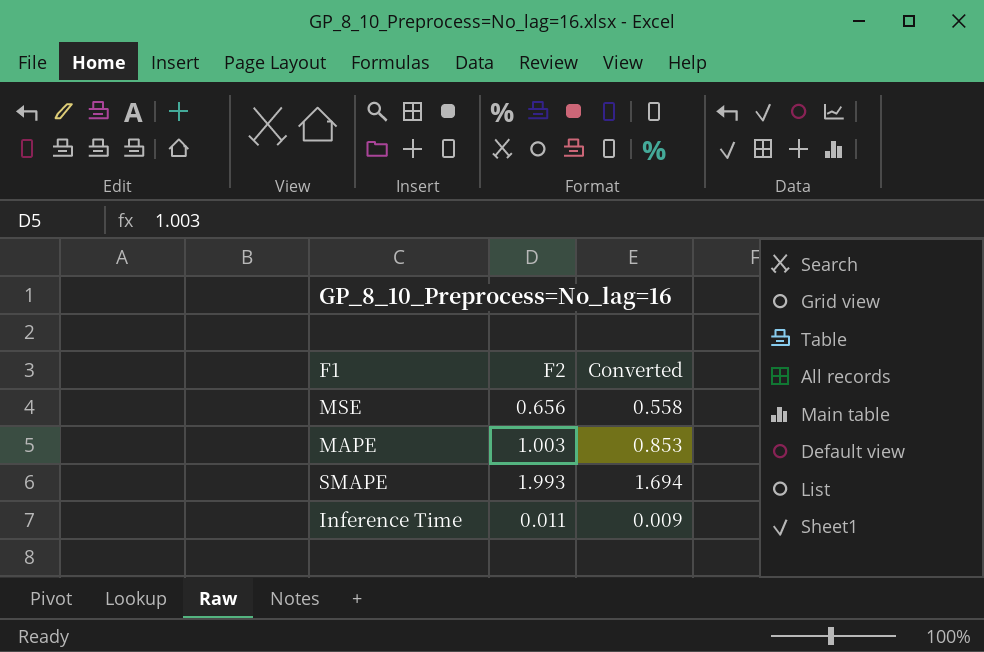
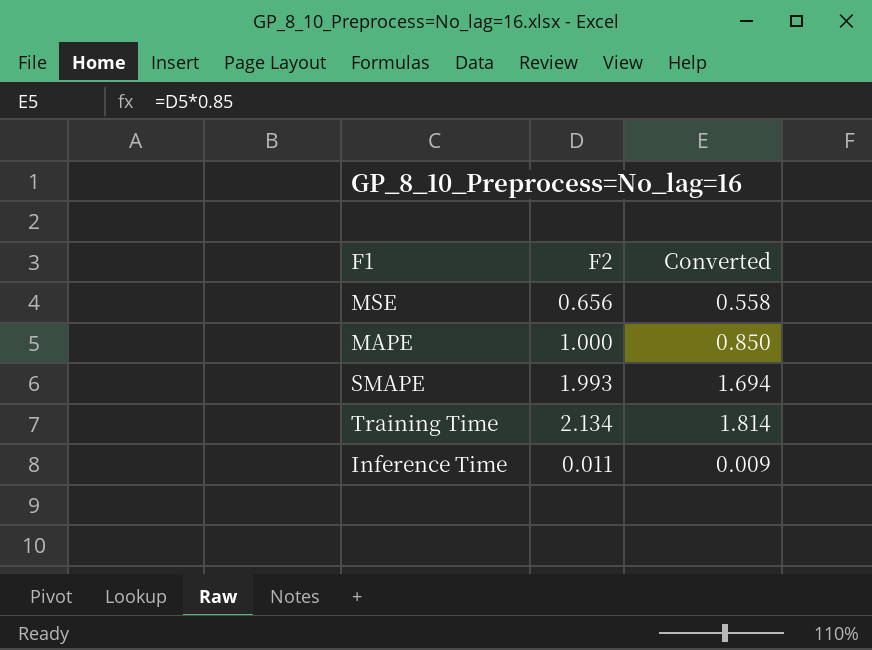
MAPE | F2: 1.003 -> 1.000
MAPE | Converted: 0.853 -> 0.850
row Training Time: none -> 2.134 | 1.814

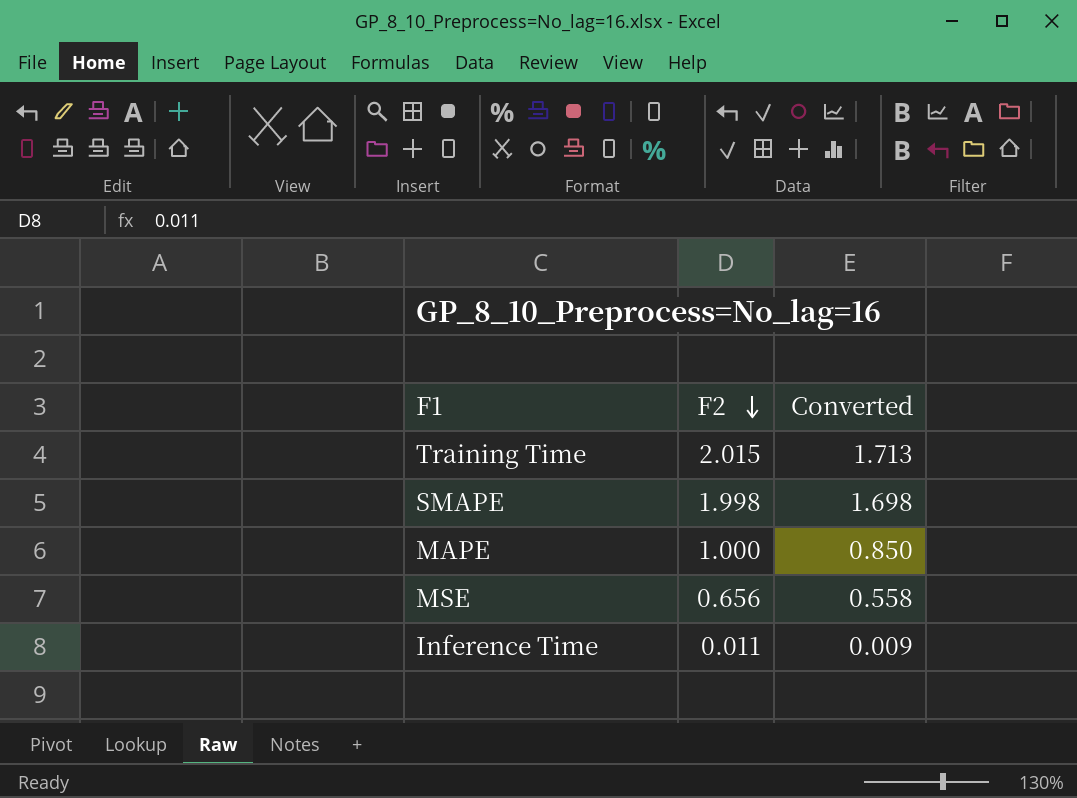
row order: none -> F2 descending
Training Time | F2: 2.134 -> 2.015
Training Time | Converted: 1.814 -> 1.713
SMAPE | F2: 1.993 -> 1.998
SMAPE | Converted: 1.694 -> 1.698

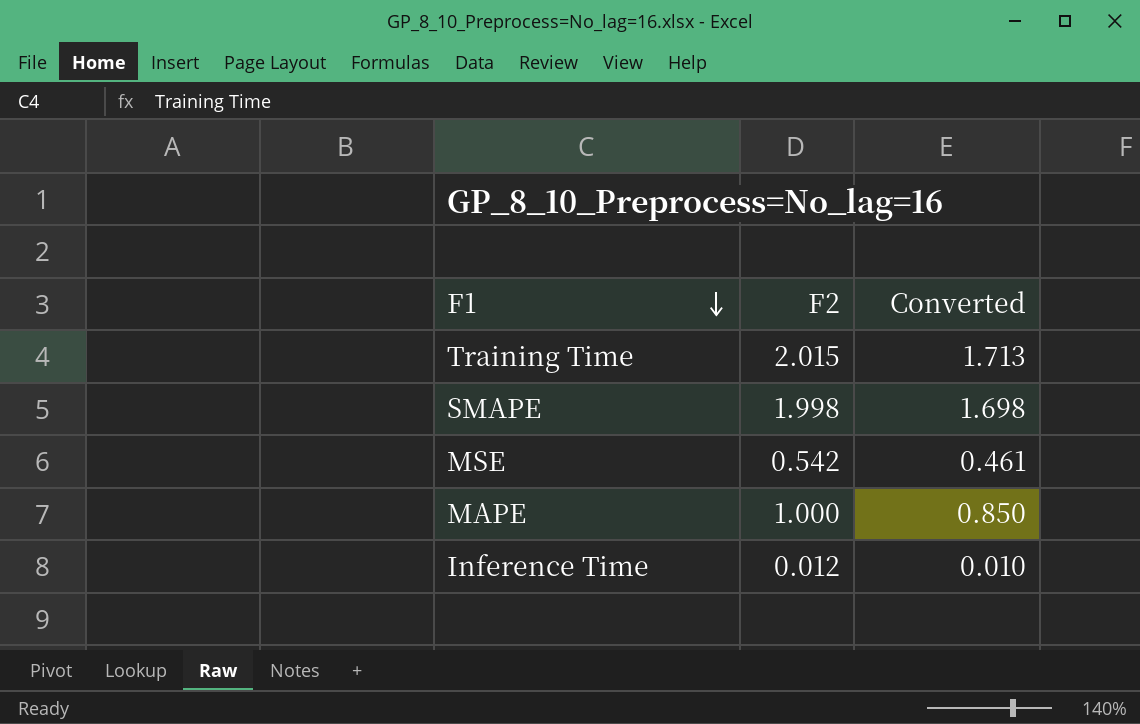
row order: F2 descending -> F1 descending
MSE | F2: 0.656 -> 0.542
MSE | Converted: 0.558 -> 0.461
Inference Time | F2: 0.011 -> 0.012
Inference Time | Converted: 0.009 -> 0.010

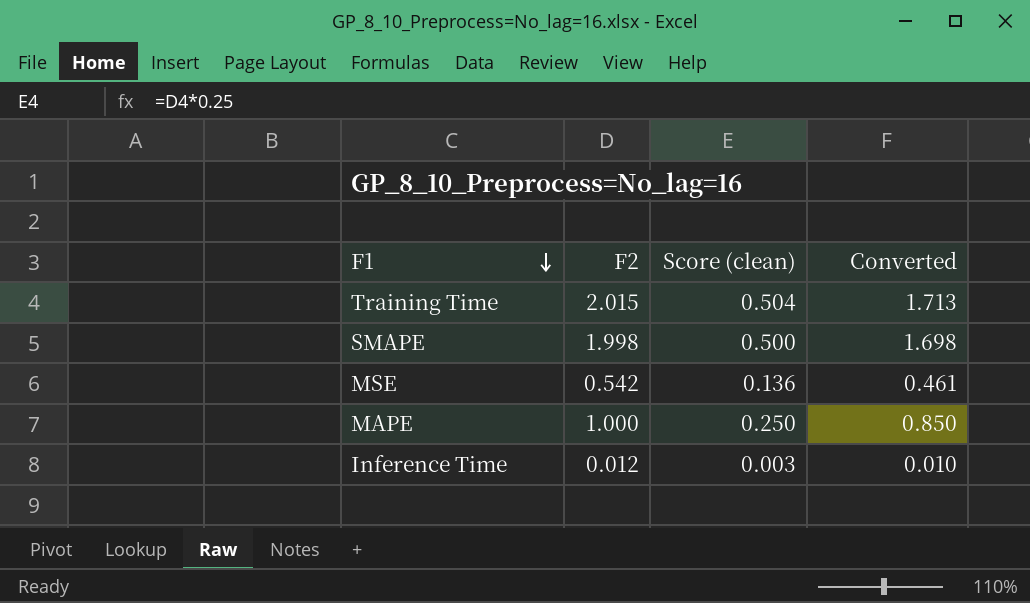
column Score (clean) | formula: none -> [F2] * 0.25

